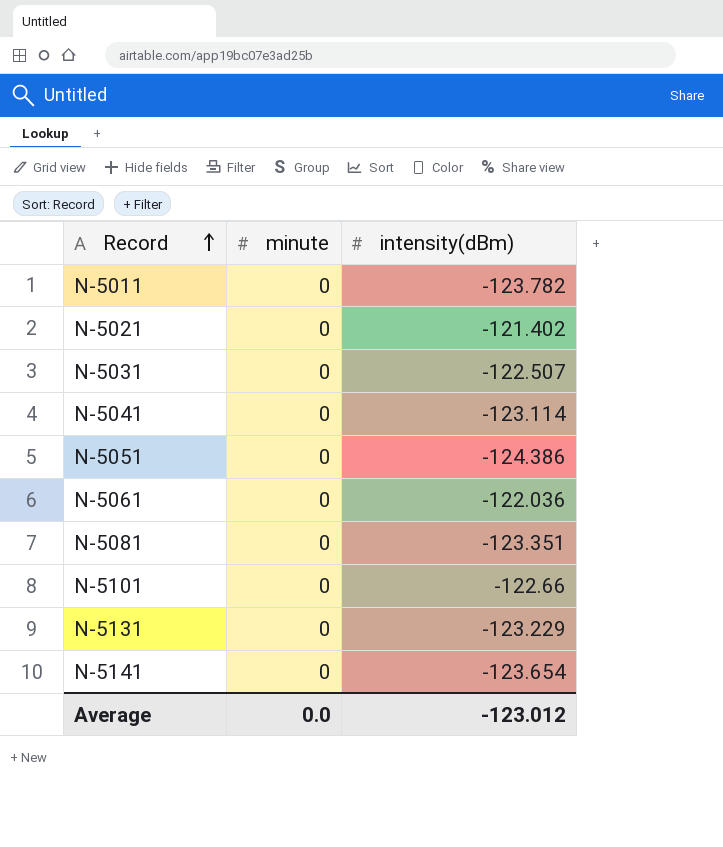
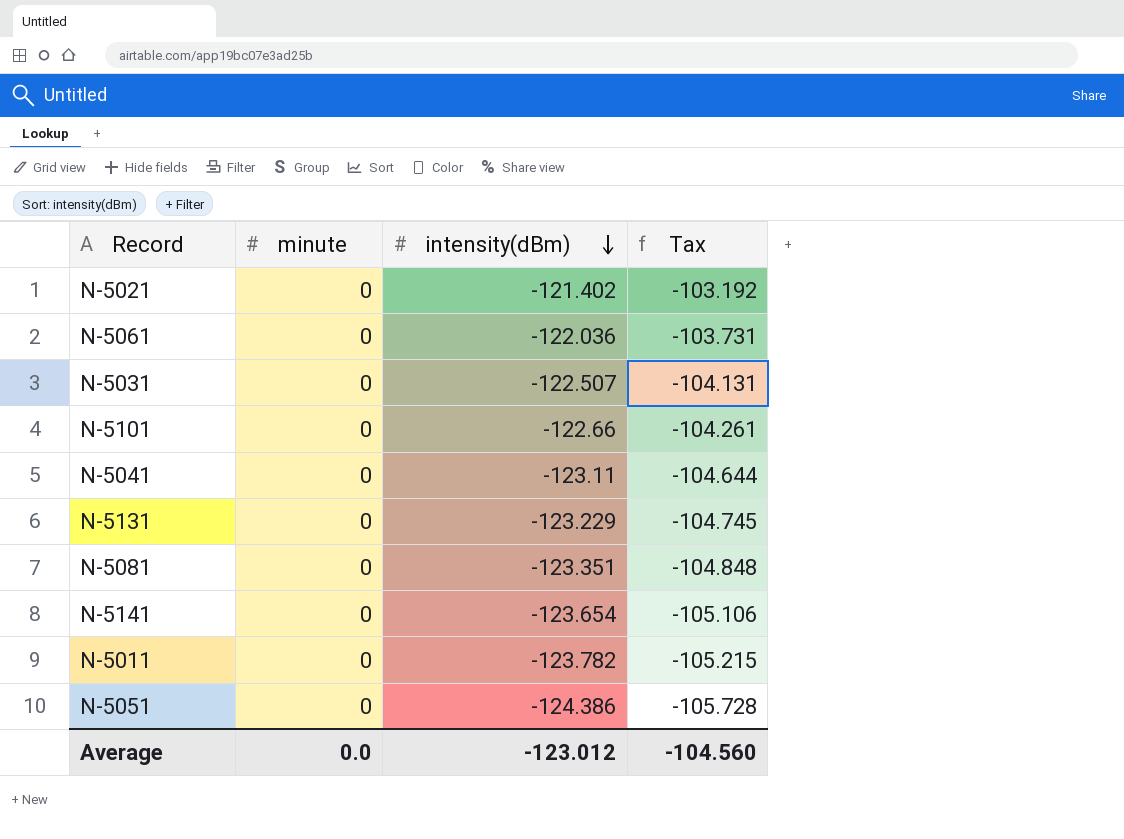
row order: Record ascending -> intensity(dBm) descending
column Tax | formula: none -> [intensity(dBm)] * 0.85
N-5041 | intensity(dBm): -123.114 -> -123.11

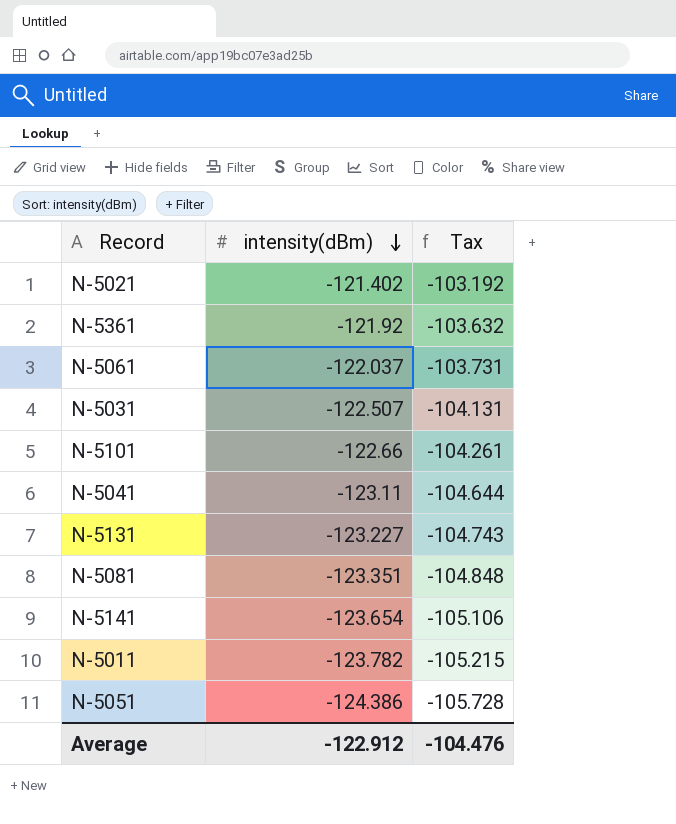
column minute | position: 2 -> none
row N-5361: none -> -121.92 | -103.632
N-5061 | intensity(dBm): -122.036 -> -122.037
N-5131 | intensity(dBm): -123.229 -> -123.227
N-5131 | Tax: -104.745 -> -104.743
Average | intensity(dBm): -123.012 -> -122.912
Average | Tax: -104.560 -> -104.476

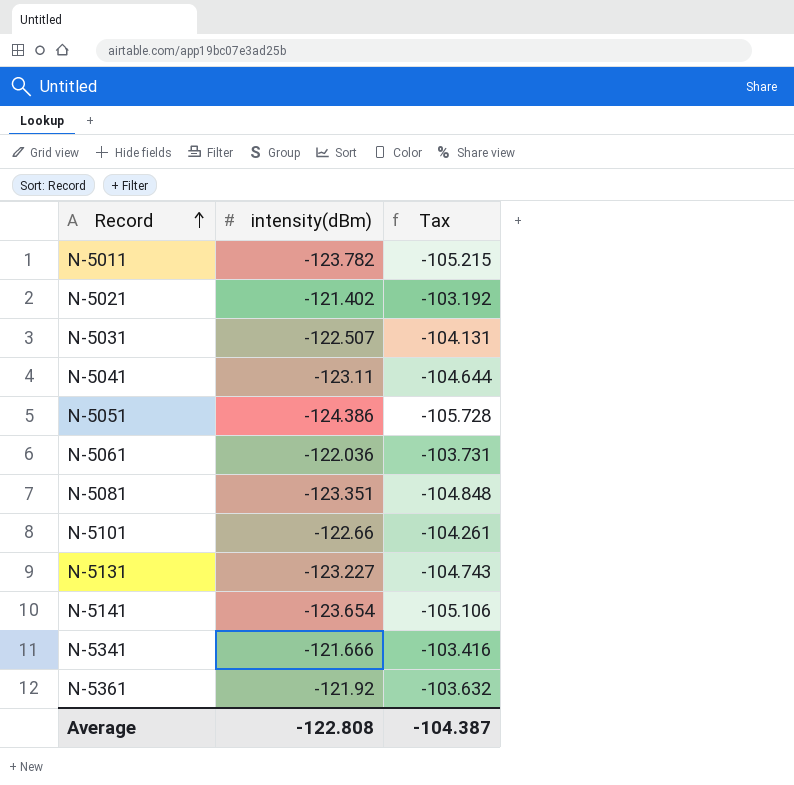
row order: intensity(dBm) descending -> Record ascending
N-5061 | intensity(dBm): -122.037 -> -122.036
row N-5341: none -> -121.666 | -103.416
Average | intensity(dBm): -122.912 -> -122.808
Average | Tax: -104.476 -> -104.387

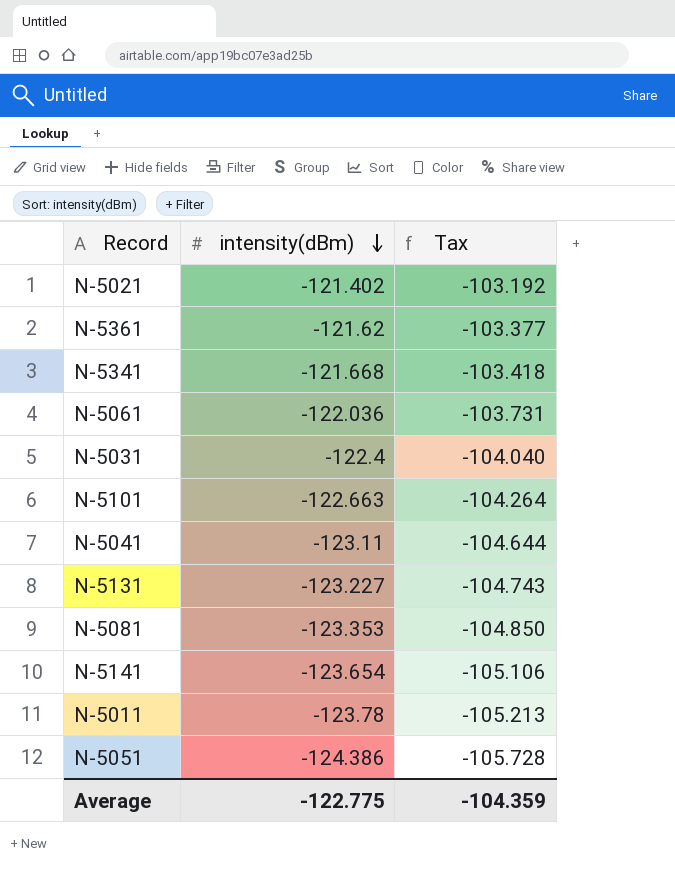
row order: Record ascending -> intensity(dBm) descending
N-5361 | intensity(dBm): -121.92 -> -121.62
N-5361 | Tax: -103.632 -> -103.377
N-5341 | intensity(dBm): -121.666 -> -121.668
N-5341 | Tax: -103.416 -> -103.418
N-5031 | intensity(dBm): -122.507 -> -122.4
N-5031 | Tax: -104.131 -> -104.040
N-5101 | intensity(dBm): -122.66 -> -122.663
N-5101 | Tax: -104.261 -> -104.264
N-5081 | intensity(dBm): -123.351 -> -123.353
N-5081 | Tax: -104.848 -> -104.850
N-5011 | intensity(dBm): -123.782 -> -123.78
N-5011 | Tax: -105.215 -> -105.213
Average | intensity(dBm): -122.808 -> -122.775
Average | Tax: -104.387 -> -104.359

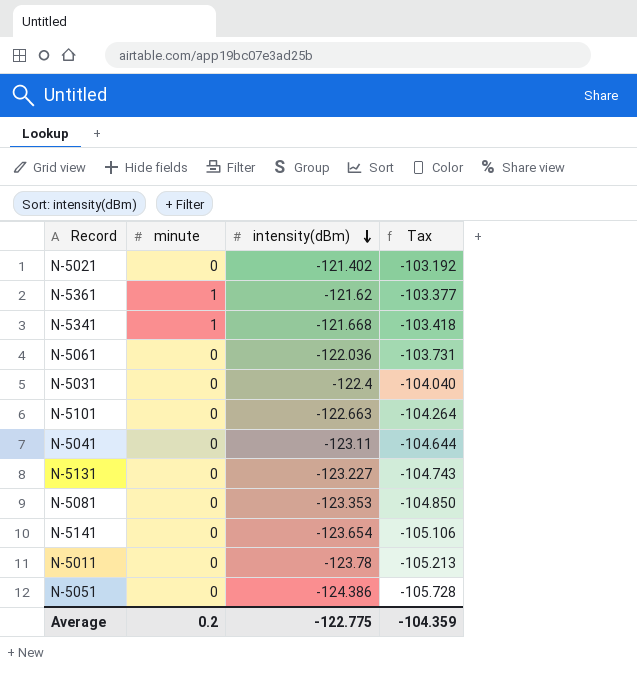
column minute | position: none -> 2

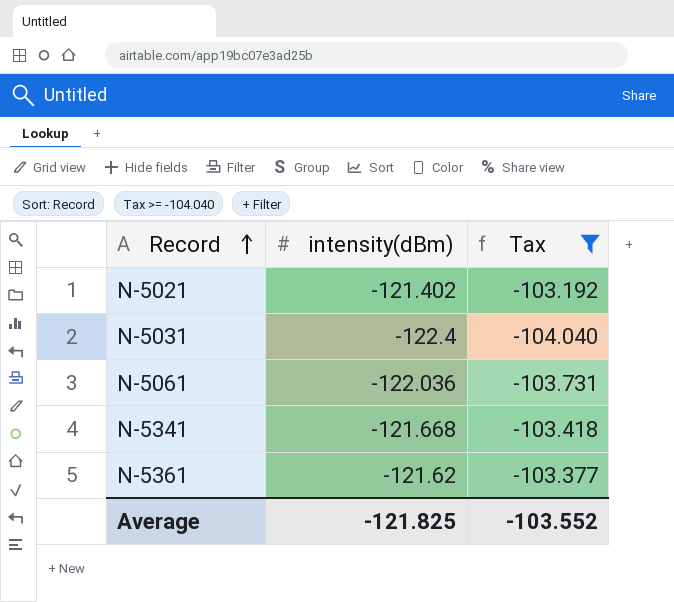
filter: none -> Tax >= -104.040
row order: intensity(dBm) descending -> Record ascending
column minute | position: 2 -> none
Average | intensity(dBm): -122.775 -> -121.825
Average | Tax: -104.359 -> -103.552

